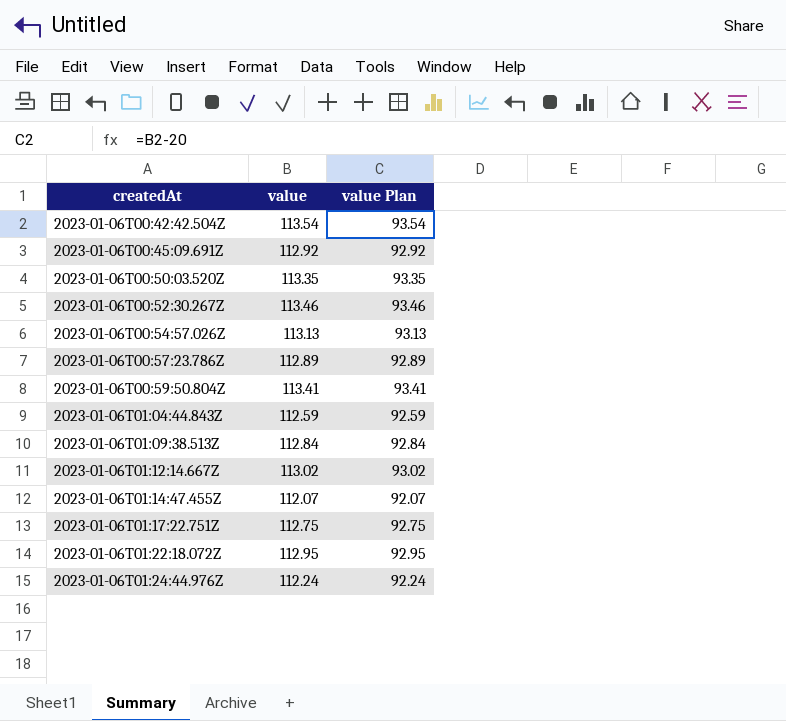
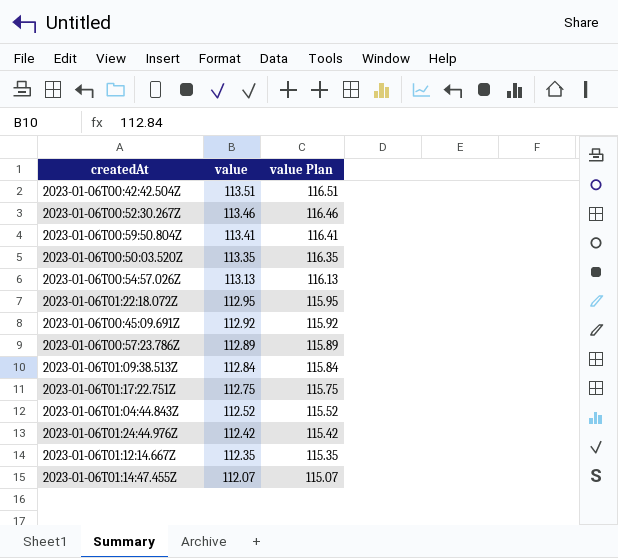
row order: createdAt ascending -> value descending
column value Plan | formula: [value] - 20 -> [value] + 3
2023-01-06T00:42:42.504Z | value: 113.54 -> 113.51
2023-01-06T01:04:44.843Z | value: 112.59 -> 112.52
2023-01-06T01:24:44.976Z | value: 112.24 -> 112.42
2023-01-06T01:12:14.667Z | value: 113.02 -> 112.35

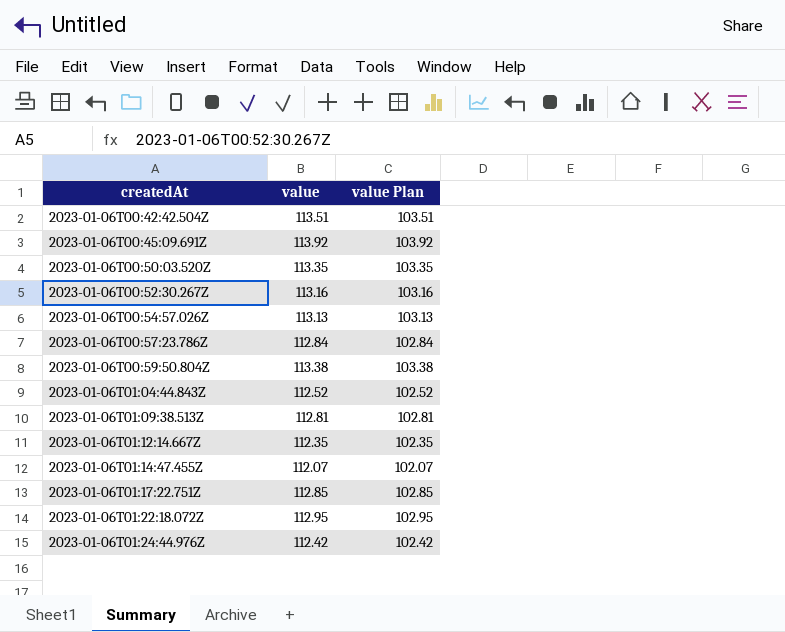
row order: value descending -> createdAt ascending
column value Plan | formula: [value] + 3 -> [value] - 10
2023-01-06T00:45:09.691Z | value: 112.92 -> 113.92
2023-01-06T00:52:30.267Z | value: 113.46 -> 113.16
2023-01-06T00:57:23.786Z | value: 112.89 -> 112.84
2023-01-06T00:59:50.804Z | value: 113.41 -> 113.38
2023-01-06T01:09:38.513Z | value: 112.84 -> 112.81
2023-01-06T01:17:22.751Z | value: 112.75 -> 112.85

